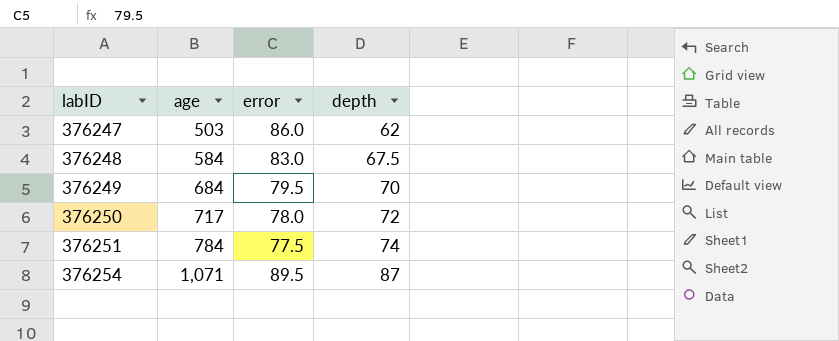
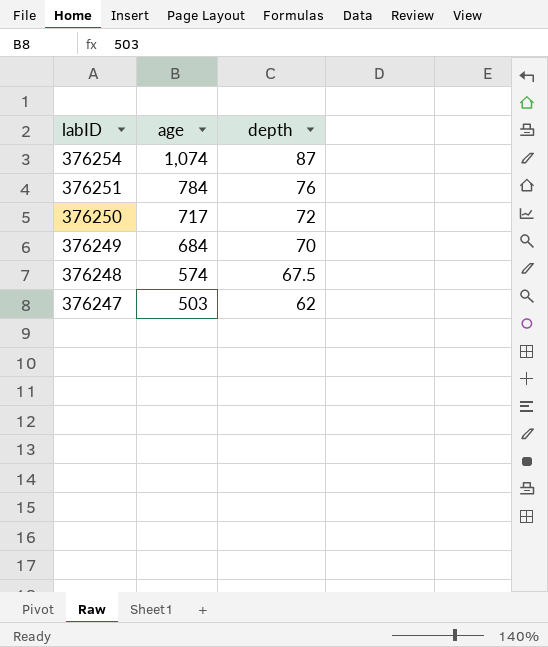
row order: labID ascending -> labID descending
column error | position: 3 -> none
376254 | age: 1,071 -> 1,074
376251 | depth: 74 -> 76
376248 | age: 584 -> 574

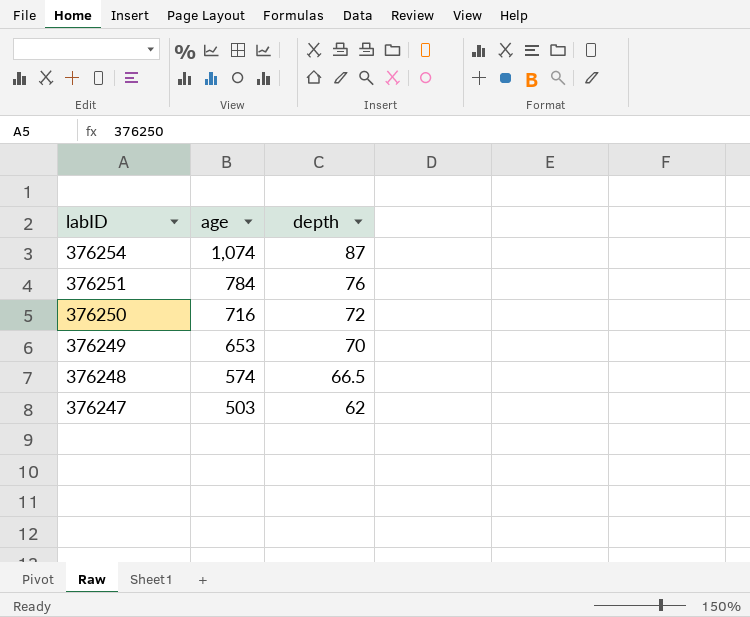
376250 | age: 717 -> 716
376249 | age: 684 -> 653
376248 | depth: 67.5 -> 66.5

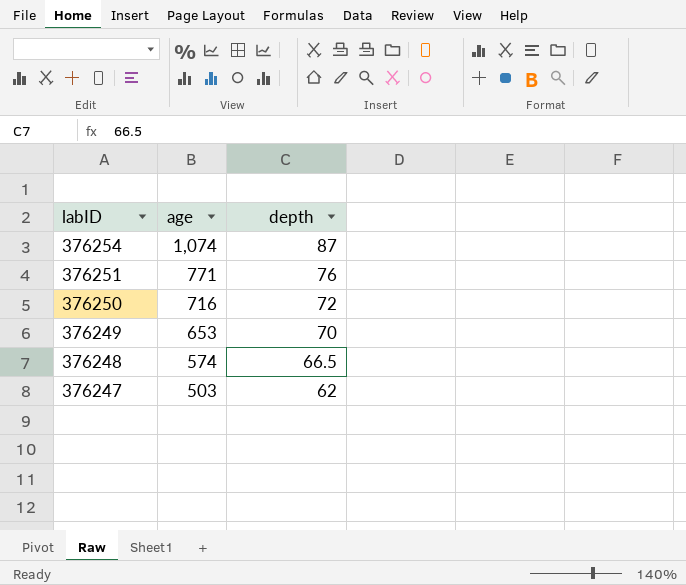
376251 | age: 784 -> 771

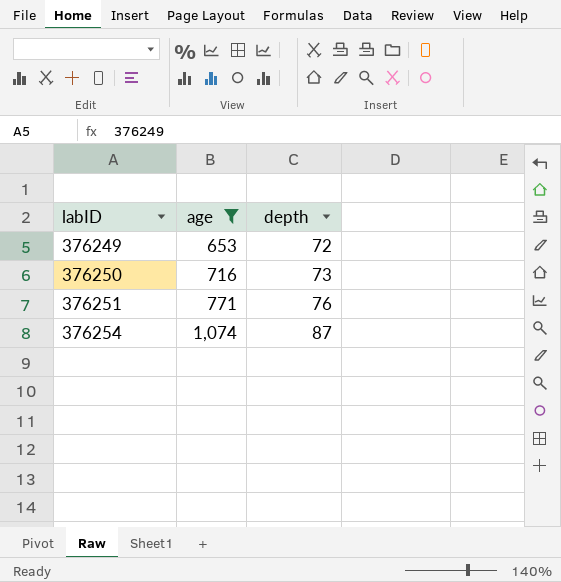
filter: none -> age >= 653
row order: labID descending -> labID ascending
376249 | depth: 70 -> 72
376250 | depth: 72 -> 73

